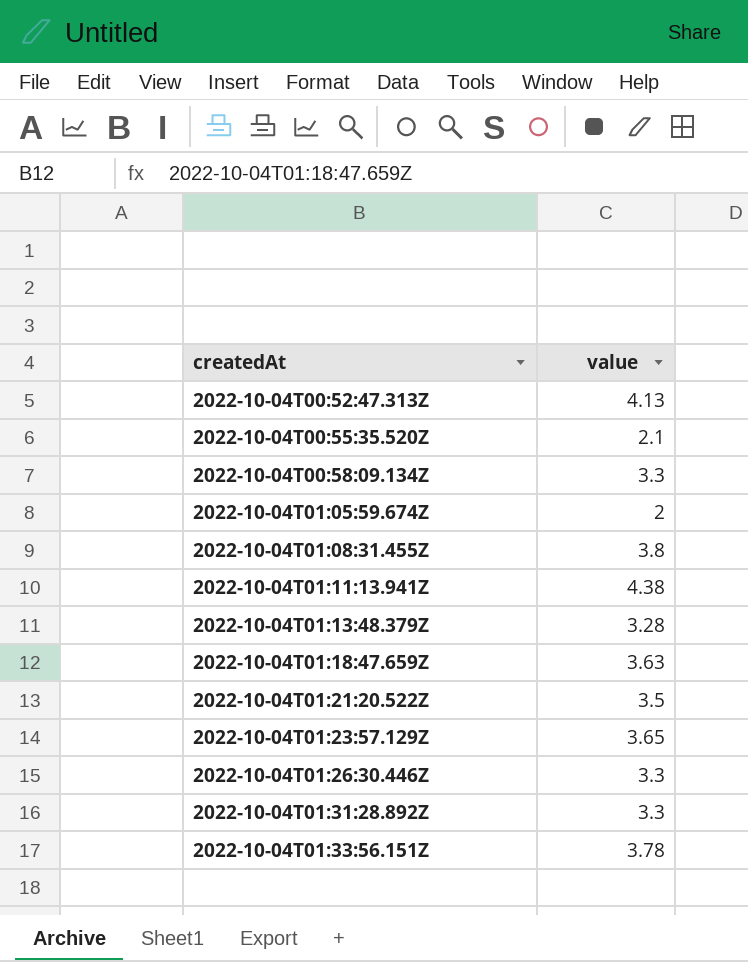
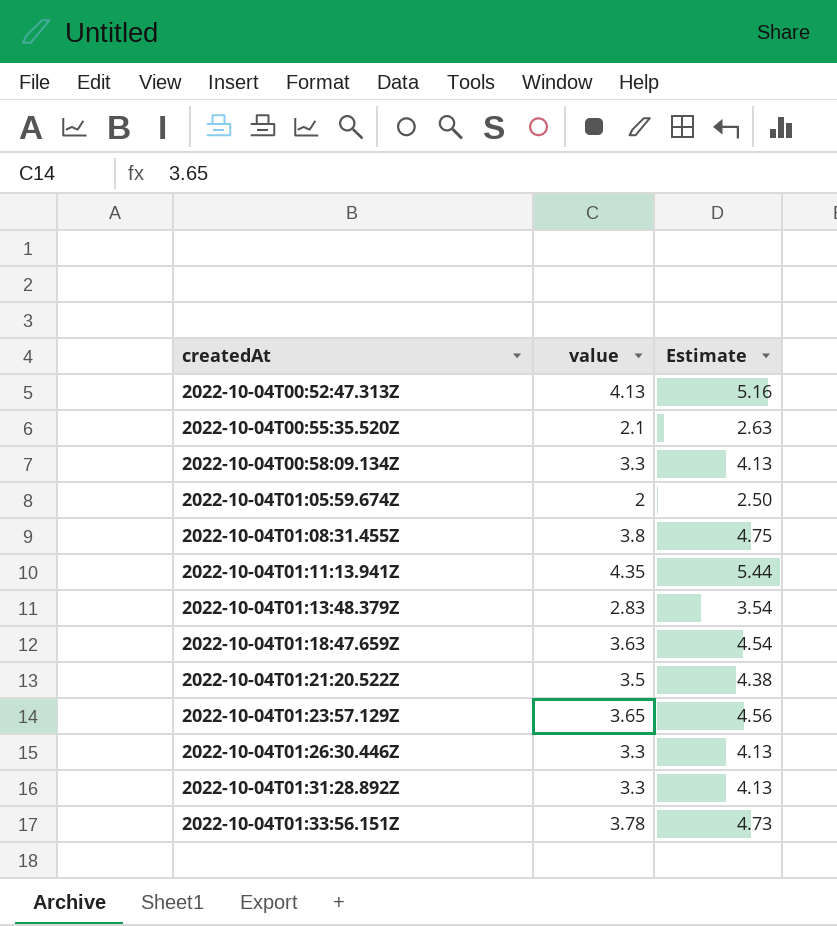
column Estimate | formula: none -> [value] * 1.25
2022-10-04T01:11:13.941Z | value: 4.38 -> 4.35
2022-10-04T01:13:48.379Z | value: 3.28 -> 2.83

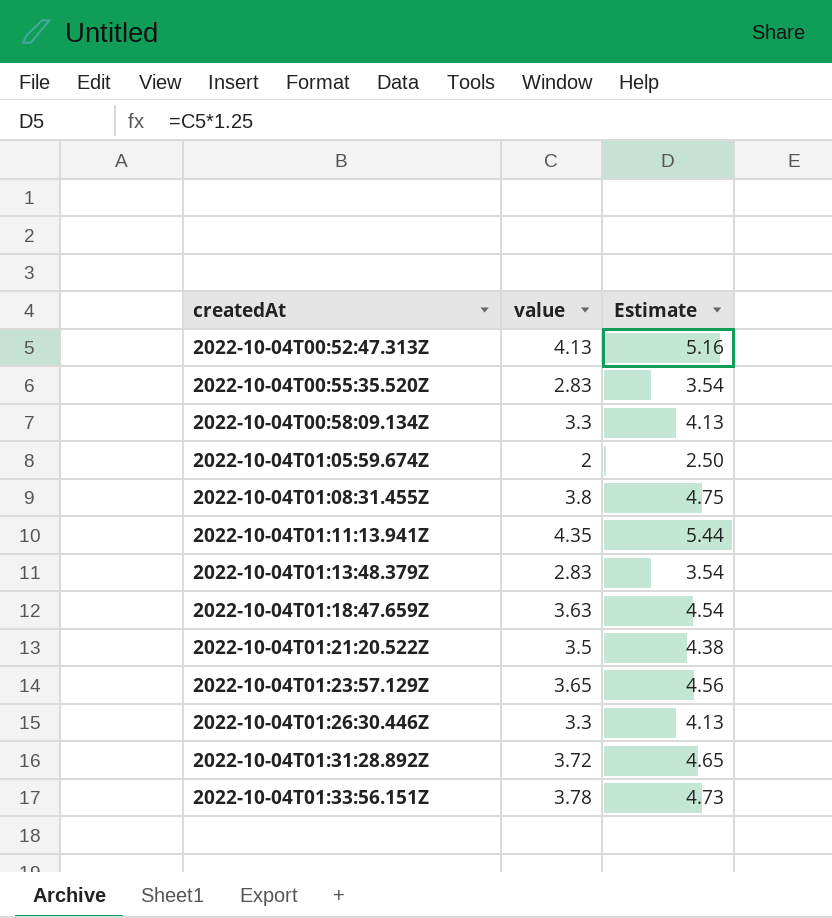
2022-10-04T00:55:35.520Z | value: 2.1 -> 2.83
2022-10-04T00:55:35.520Z | Estimate: 2.63 -> 3.54
2022-10-04T01:31:28.892Z | value: 3.3 -> 3.72
2022-10-04T01:31:28.892Z | Estimate: 4.13 -> 4.65

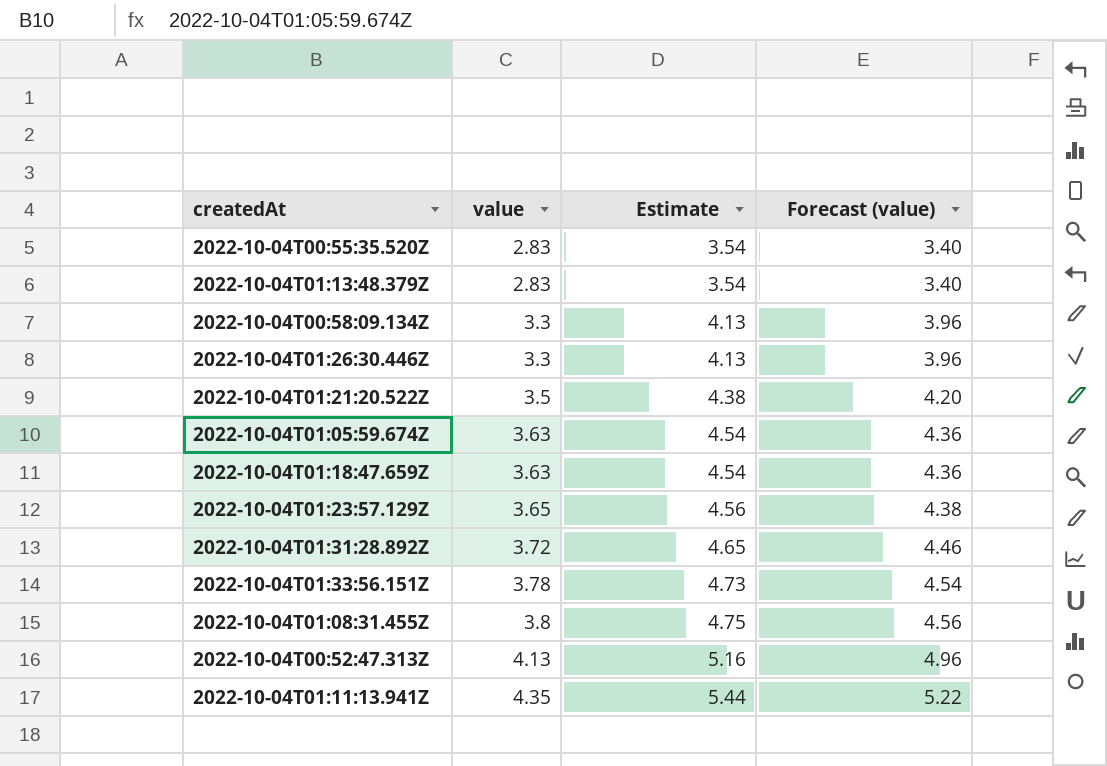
row order: createdAt ascending -> value ascending
column Forecast (value) | formula: none -> [value] * 1.2
2022-10-04T01:05:59.674Z | value: 2 -> 3.63
2022-10-04T01:05:59.674Z | Estimate: 2.50 -> 4.54

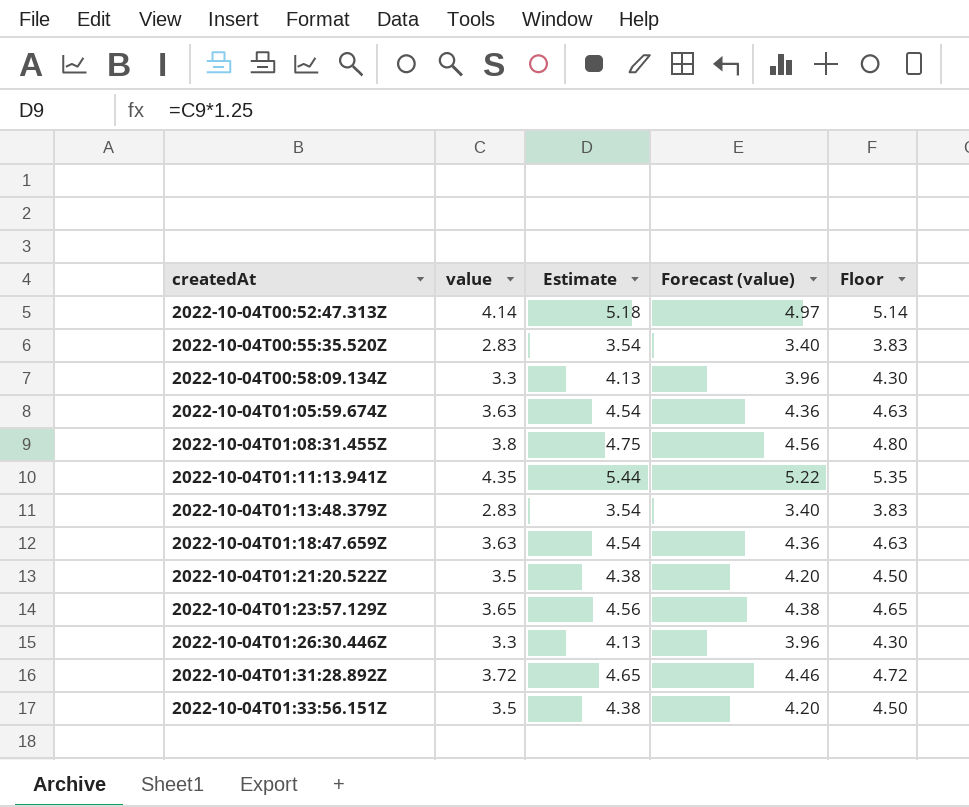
row order: value ascending -> createdAt ascending
column Floor | formula: none -> [value] + 1
2022-10-04T00:52:47.313Z | value: 4.13 -> 4.14
2022-10-04T00:52:47.313Z | Estimate: 5.16 -> 5.18
2022-10-04T00:52:47.313Z | Forecast (value): 4.96 -> 4.97
2022-10-04T01:33:56.151Z | value: 3.78 -> 3.5
2022-10-04T01:33:56.151Z | Estimate: 4.73 -> 4.38
2022-10-04T01:33:56.151Z | Forecast (value): 4.54 -> 4.20

